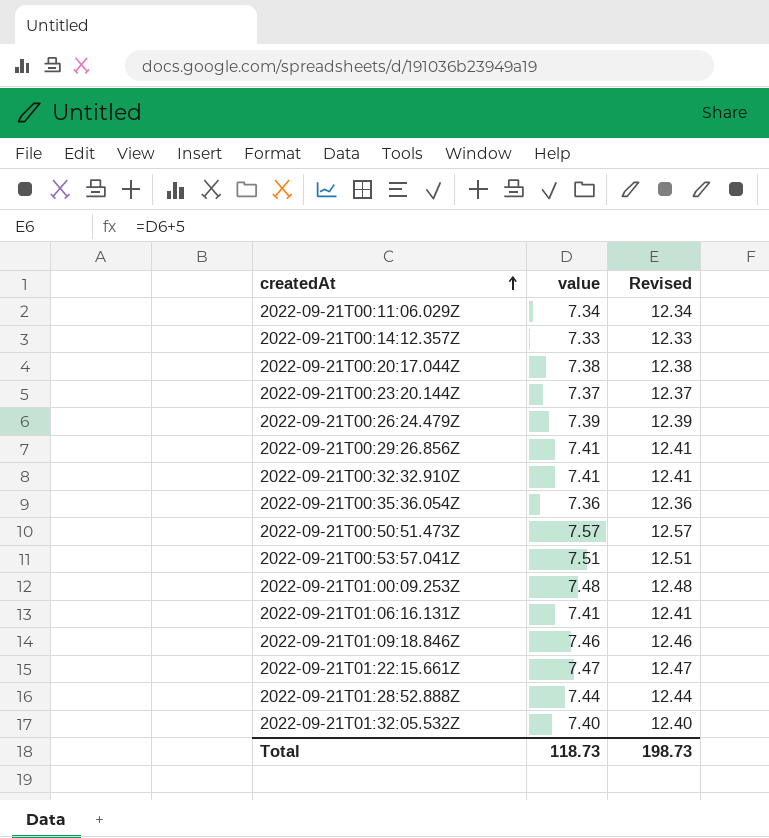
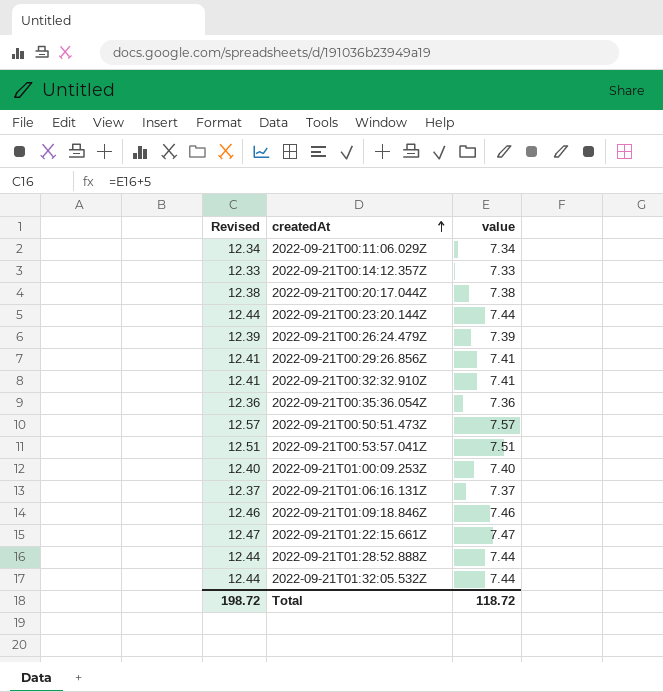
column Revised | position: 3 -> 1
2022-09-21T00:23:20.144Z | Revised: 12.37 -> 12.44
2022-09-21T00:23:20.144Z | value: 7.37 -> 7.44
2022-09-21T01:00:09.253Z | Revised: 12.48 -> 12.40
2022-09-21T01:00:09.253Z | value: 7.48 -> 7.40
2022-09-21T01:06:16.131Z | Revised: 12.41 -> 12.37
2022-09-21T01:06:16.131Z | value: 7.41 -> 7.37
2022-09-21T01:32:05.532Z | Revised: 12.40 -> 12.44
2022-09-21T01:32:05.532Z | value: 7.40 -> 7.44
Total | Revised: 198.73 -> 198.72
Total | value: 118.73 -> 118.72

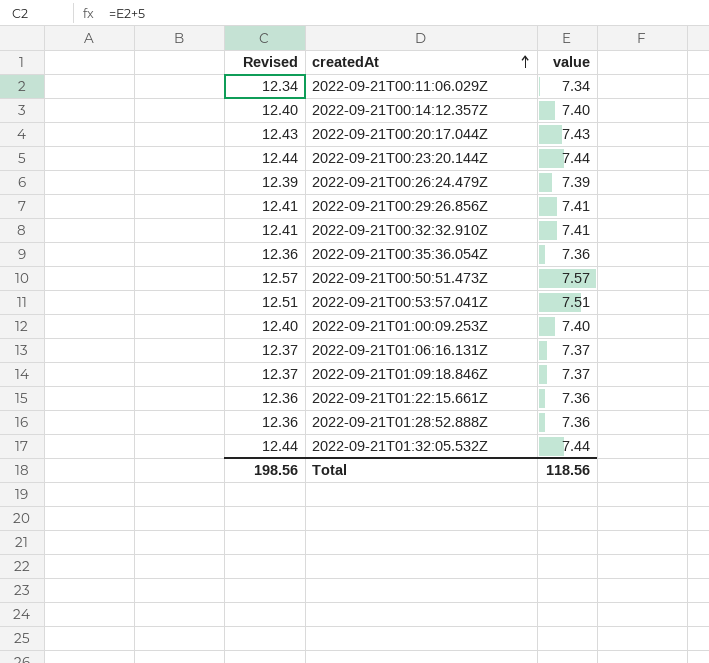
2022-09-21T00:14:12.357Z | Revised: 12.33 -> 12.40
2022-09-21T00:14:12.357Z | value: 7.33 -> 7.40
2022-09-21T00:20:17.044Z | Revised: 12.38 -> 12.43
2022-09-21T00:20:17.044Z | value: 7.38 -> 7.43
2022-09-21T01:09:18.846Z | Revised: 12.46 -> 12.37
2022-09-21T01:09:18.846Z | value: 7.46 -> 7.37
2022-09-21T01:22:15.661Z | Revised: 12.47 -> 12.36
2022-09-21T01:22:15.661Z | value: 7.47 -> 7.36
2022-09-21T01:28:52.888Z | Revised: 12.44 -> 12.36
2022-09-21T01:28:52.888Z | value: 7.44 -> 7.36
Total | Revised: 198.72 -> 198.56
Total | value: 118.72 -> 118.56

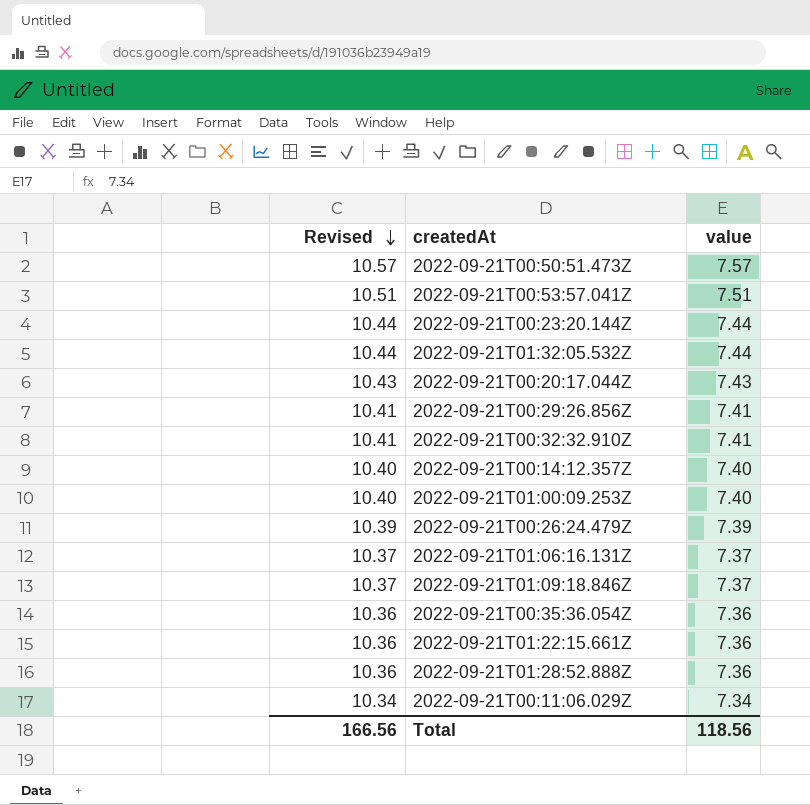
row order: createdAt ascending -> Revised descending
column Revised | formula: [value] + 5 -> [value] + 3
Total | Revised: 198.56 -> 166.56

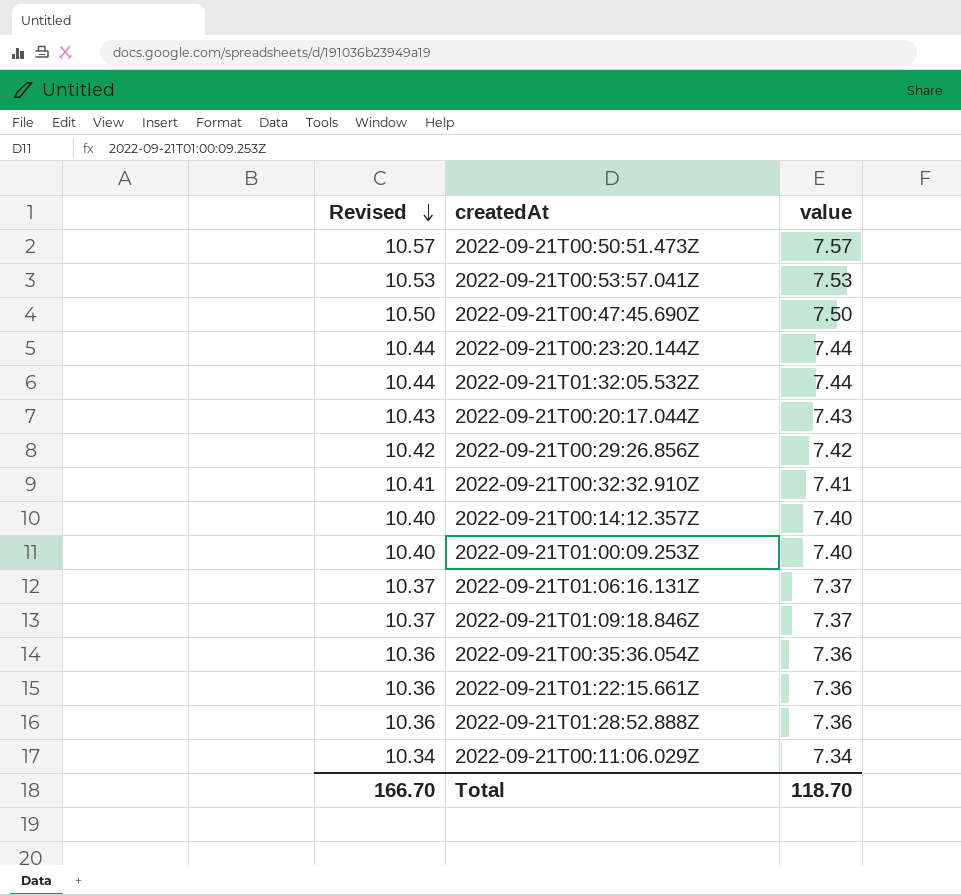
row 2022-09-21T00:26:24.479Z: 10.39 | 7.39 -> none
2022-09-21T00:53:57.041Z | Revised: 10.51 -> 10.53
2022-09-21T00:53:57.041Z | value: 7.51 -> 7.53
row 2022-09-21T00:47:45.690Z: none -> 10.50 | 7.50
2022-09-21T00:29:26.856Z | Revised: 10.41 -> 10.42
2022-09-21T00:29:26.856Z | value: 7.41 -> 7.42
Total | Revised: 166.56 -> 166.70
Total | value: 118.56 -> 118.70

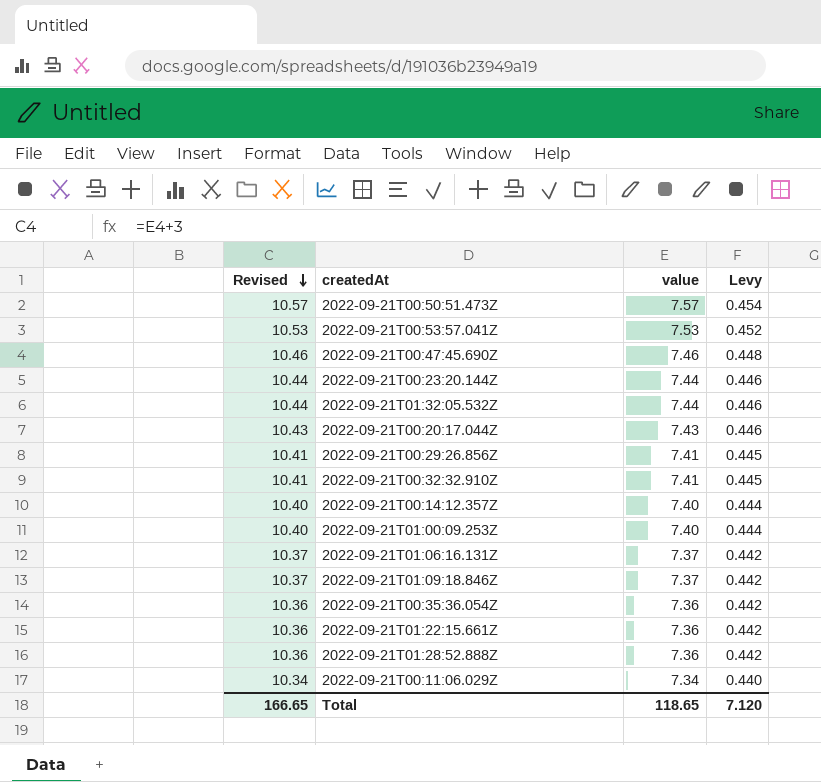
column Levy | formula: none -> [value] * 0.06
2022-09-21T00:47:45.690Z | Revised: 10.50 -> 10.46
2022-09-21T00:47:45.690Z | value: 7.50 -> 7.46
2022-09-21T00:29:26.856Z | Revised: 10.42 -> 10.41
2022-09-21T00:29:26.856Z | value: 7.42 -> 7.41
Total | Revised: 166.70 -> 166.65
Total | value: 118.70 -> 118.65

